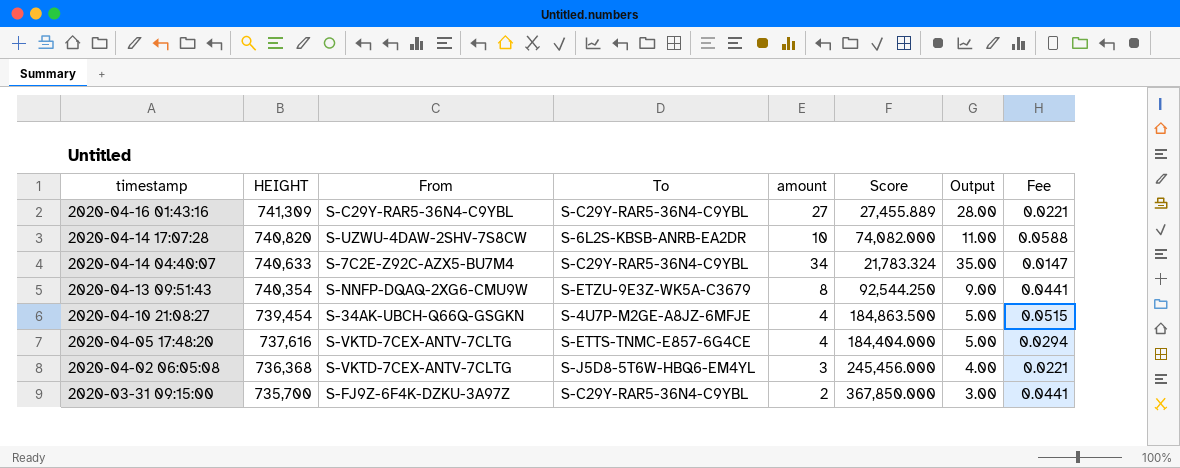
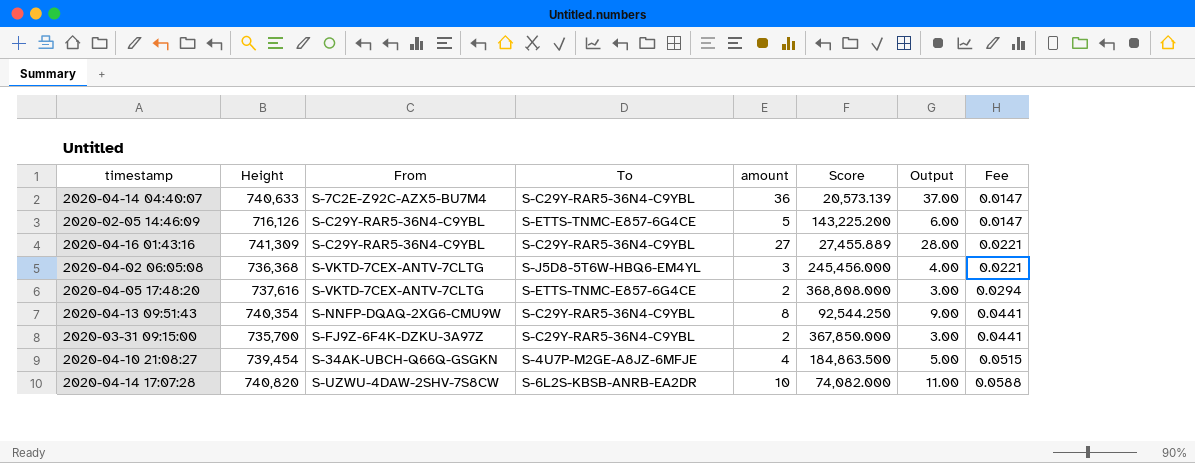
row order: timestamp descending -> Fee ascending
column name: HEIGHT -> Height
2020-04-14 04:40:07 | amount: 34 -> 36
2020-04-14 04:40:07 | Score: 21,783.324 -> 20,573.139
2020-04-14 04:40:07 | Output: 35.00 -> 37.00
row 2020-02-05 14:46:09: none -> 716,126 | S-C29Y-RAR5-36N4-C9YBL | S-ETTS-TNMC-E857-6G4CE | 5 | 143,225.200 | 6.00 | 0.0147
2020-04-05 17:48:20 | amount: 4 -> 2
2020-04-05 17:48:20 | Score: 184,404.000 -> 368,808.000
2020-04-05 17:48:20 | Output: 5.00 -> 3.00
2020-04-13 09:51:43 | To: S-ETZU-9E3Z-WK5A-C3679 -> S-C29Y-RAR5-36N4-C9YBL

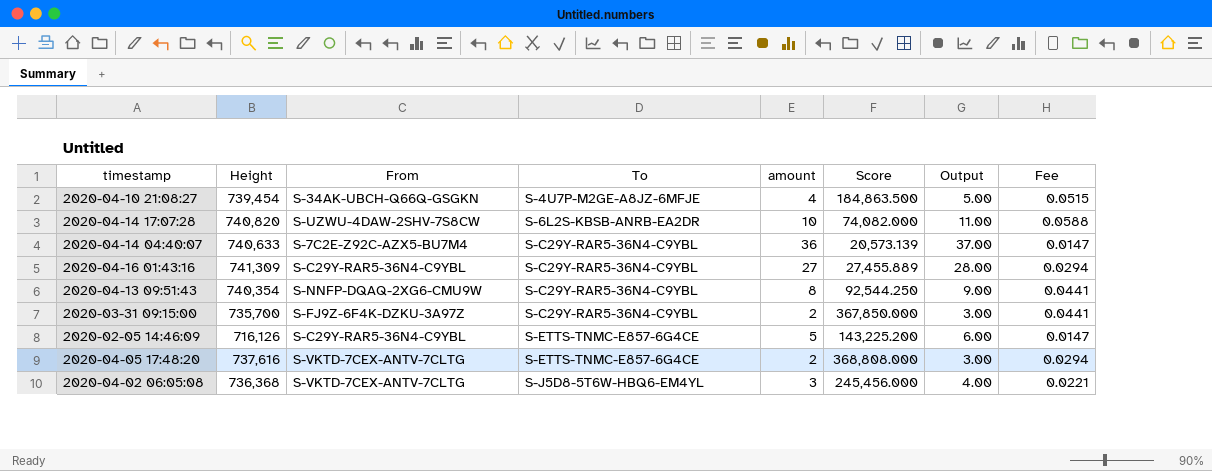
row order: Fee ascending -> To ascending
2020-04-16 01:43:16 | Fee: 0.0221 -> 0.0294

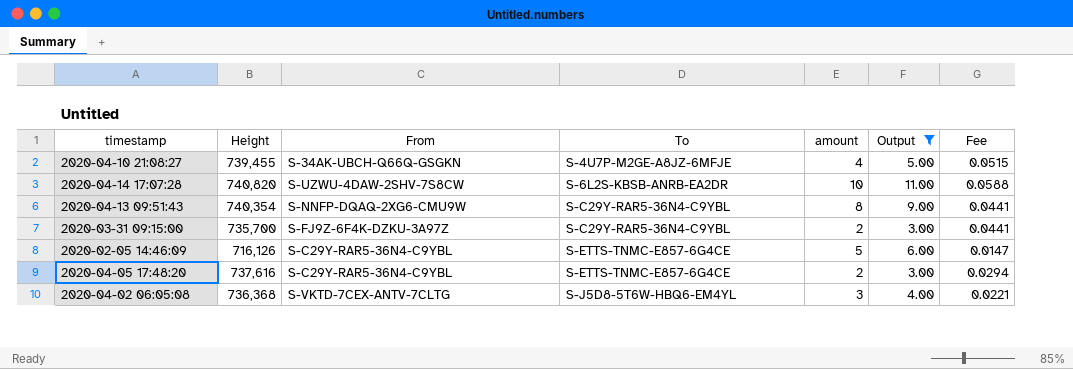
filter: none -> Output <= 11.00
column Score | formula: [Height] / [amount] -> none
2020-04-10 21:08:27 | Height: 739,454 -> 739,455
2020-04-05 17:48:20 | From: S-VKTD-7CEX-ANTV-7CLTG -> S-C29Y-RAR5-36N4-C9YBL

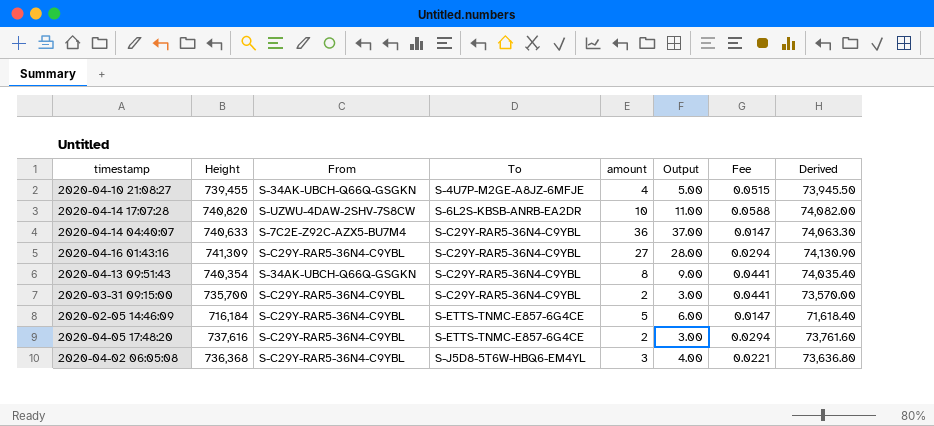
filter: Output <= 11.00 -> none
column Derived | formula: none -> [Height] * 0.1
2020-04-13 09:51:43 | From: S-NNFP-DQAQ-2XG6-CMU9W -> S-34AK-UBCH-Q66Q-GSGKN
2020-03-31 09:15:00 | From: S-FJ9Z-6F4K-DZKU-3A97Z -> S-C29Y-RAR5-36N4-C9YBL
2020-02-05 14:46:09 | Height: 716,126 -> 716,184
2020-04-02 06:05:08 | From: S-VKTD-7CEX-ANTV-7CLTG -> S-C29Y-RAR5-36N4-C9YBL

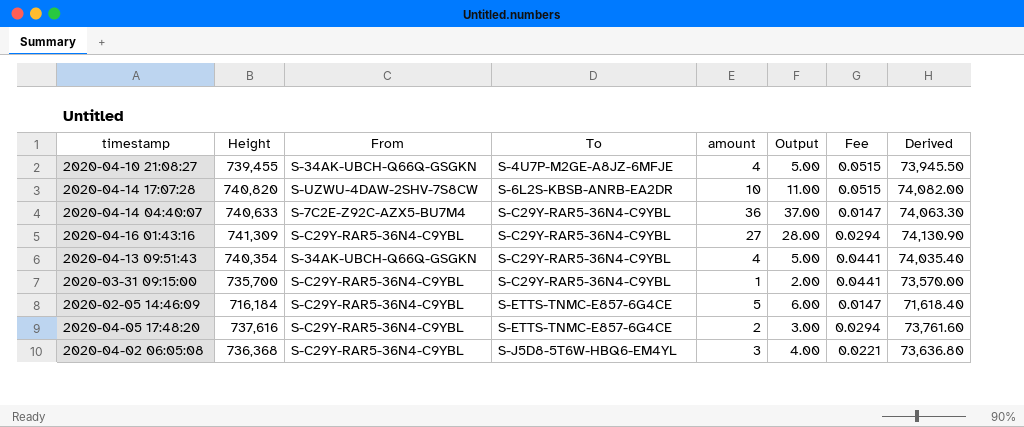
2020-04-14 17:07:28 | Fee: 0.0588 -> 0.0515
2020-04-13 09:51:43 | amount: 8 -> 4
2020-04-13 09:51:43 | Output: 9.00 -> 5.00
2020-03-31 09:15:00 | amount: 2 -> 1
2020-03-31 09:15:00 | Output: 3.00 -> 2.00

